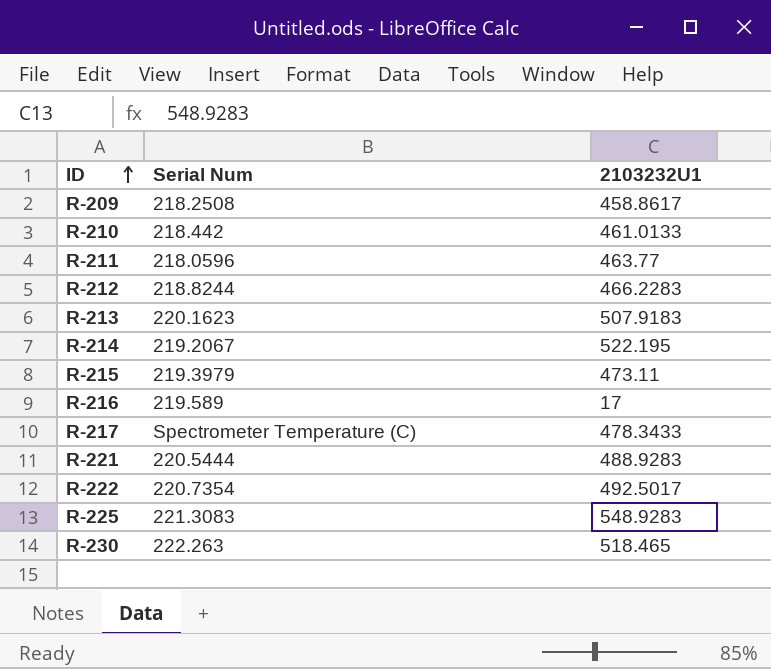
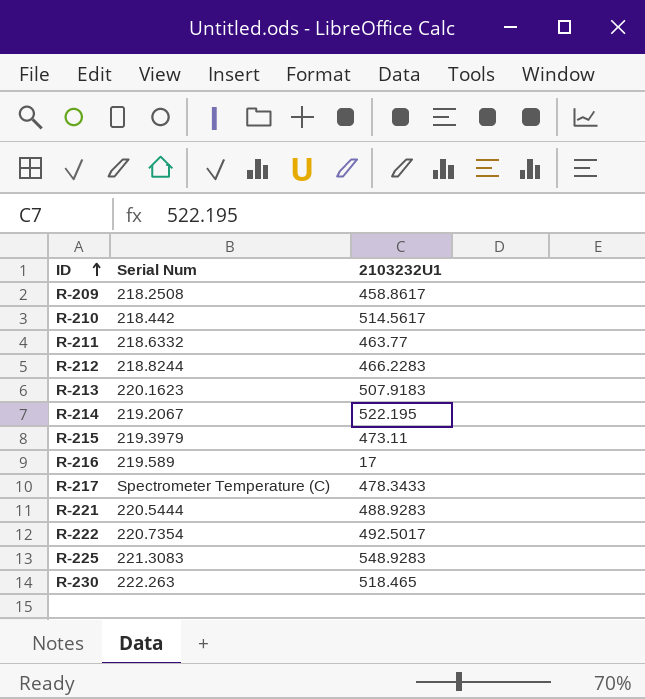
R-210 | 2103232U1: 461.0133 -> 514.5617
R-211 | Serial Num: 218.0596 -> 218.6332

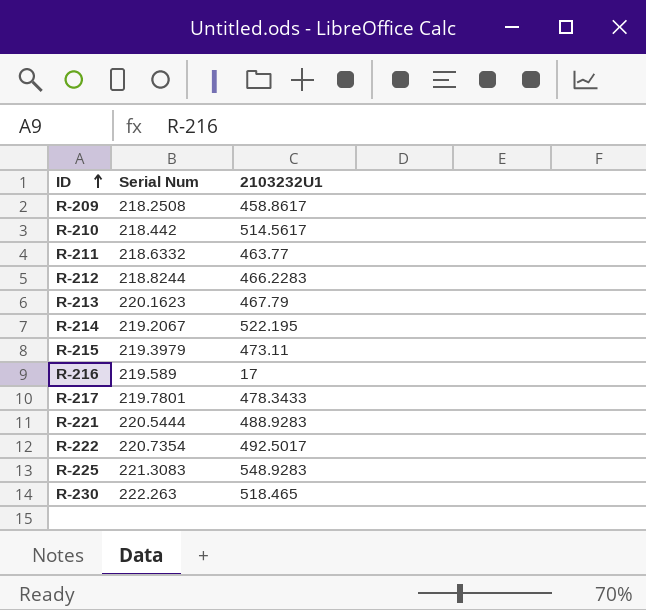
R-213 | 2103232U1: 507.9183 -> 467.79
R-217 | Serial Num: Spectrometer Temperature (C) -> 219.7801

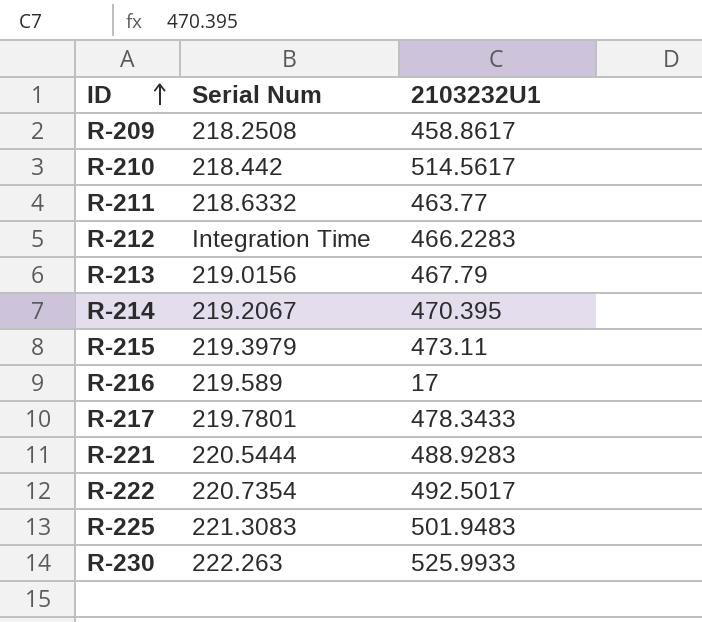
R-212 | Serial Num: 218.8244 -> Integration Time
R-213 | Serial Num: 220.1623 -> 219.0156
R-214 | 2103232U1: 522.195 -> 470.395
R-225 | 2103232U1: 548.9283 -> 501.9483
R-230 | 2103232U1: 518.465 -> 525.9933

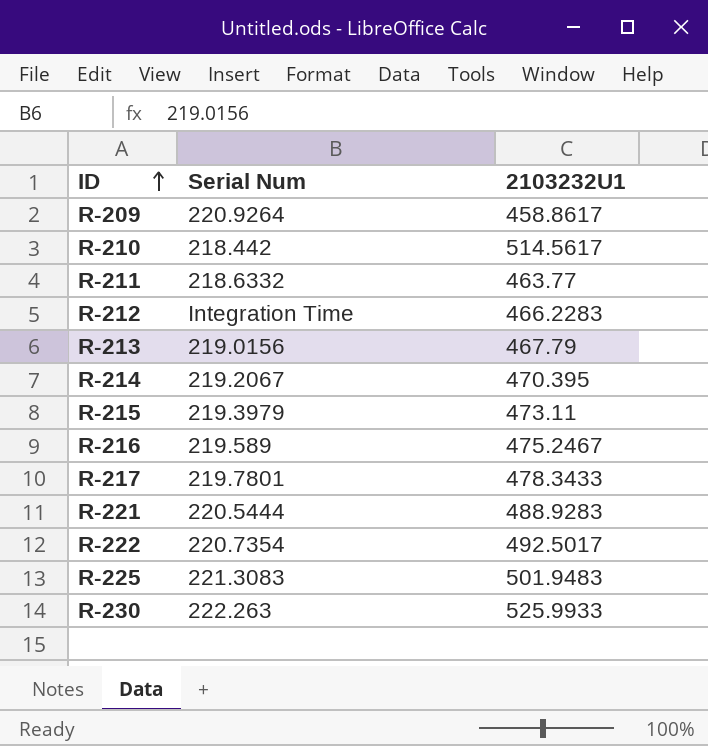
R-209 | Serial Num: 218.2508 -> 220.9264
R-216 | 2103232U1: 17 -> 475.2467

